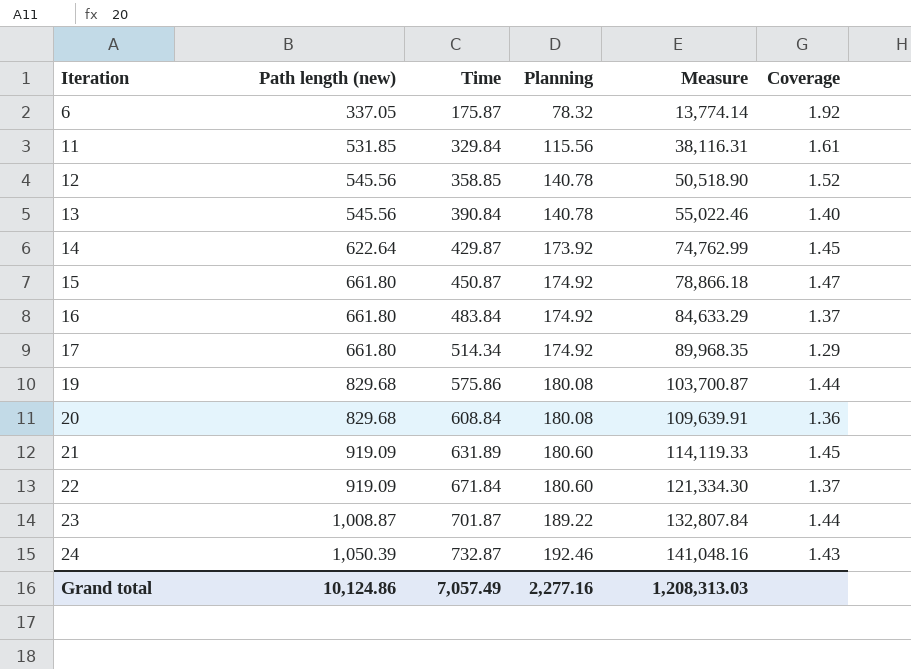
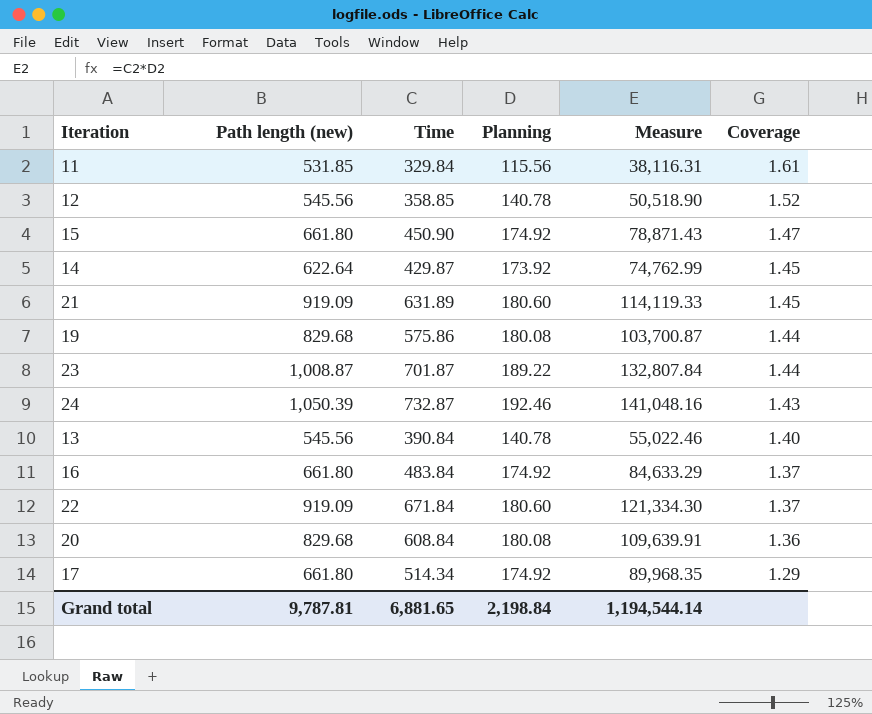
row order: Iteration ascending -> Coverage descending
row 6: 337.05 | 175.87 | 78.32 | 13,774.14 | 1.92 -> none
15 | Time: 450.87 -> 450.90
15 | Measure: 78,866.18 -> 78,871.43
Grand total | Path length (new): 10,124.86 -> 9,787.81
Grand total | Time: 7,057.49 -> 6,881.65
Grand total | Planning: 2,277.16 -> 2,198.84
Grand total | Measure: 1,208,313.03 -> 1,194,544.14

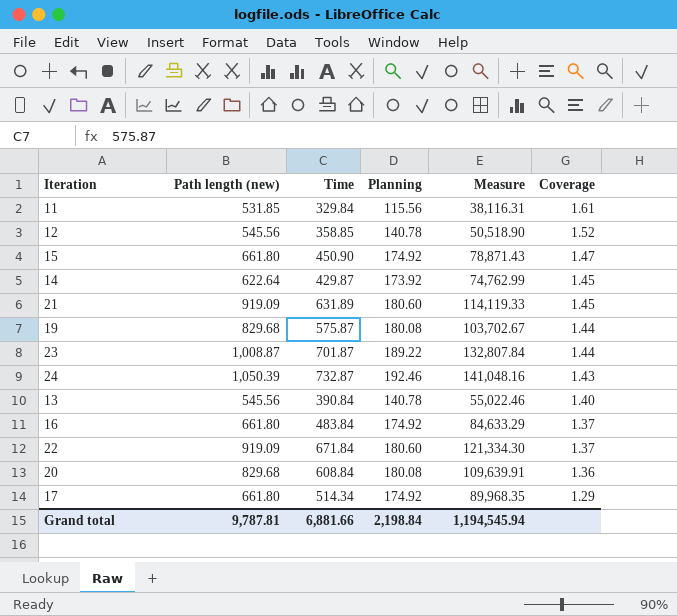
19 | Time: 575.86 -> 575.87
19 | Measure: 103,700.87 -> 103,702.67
Grand total | Time: 6,881.65 -> 6,881.66
Grand total | Measure: 1,194,544.14 -> 1,194,545.94

